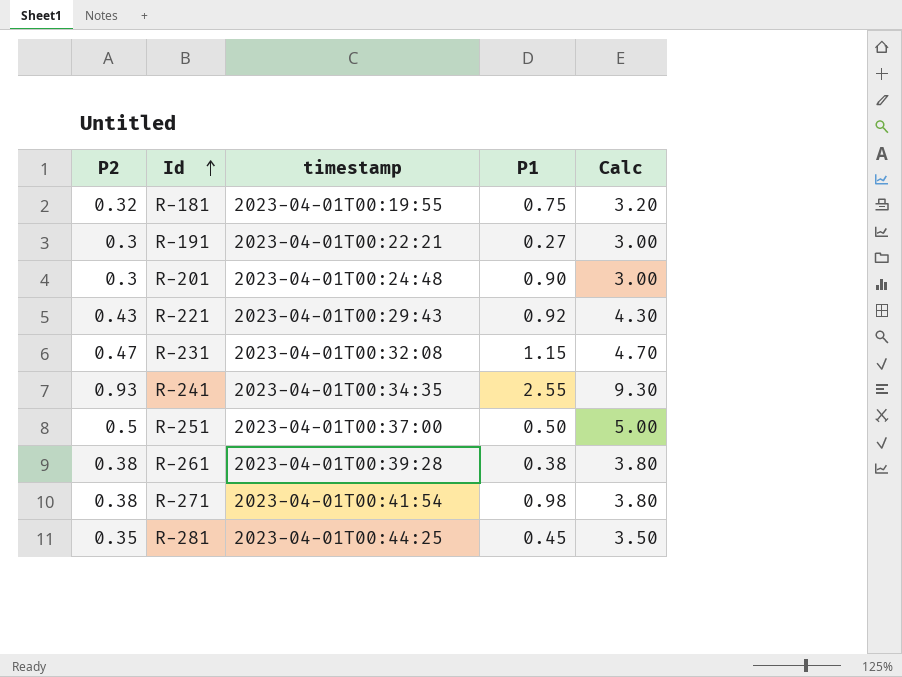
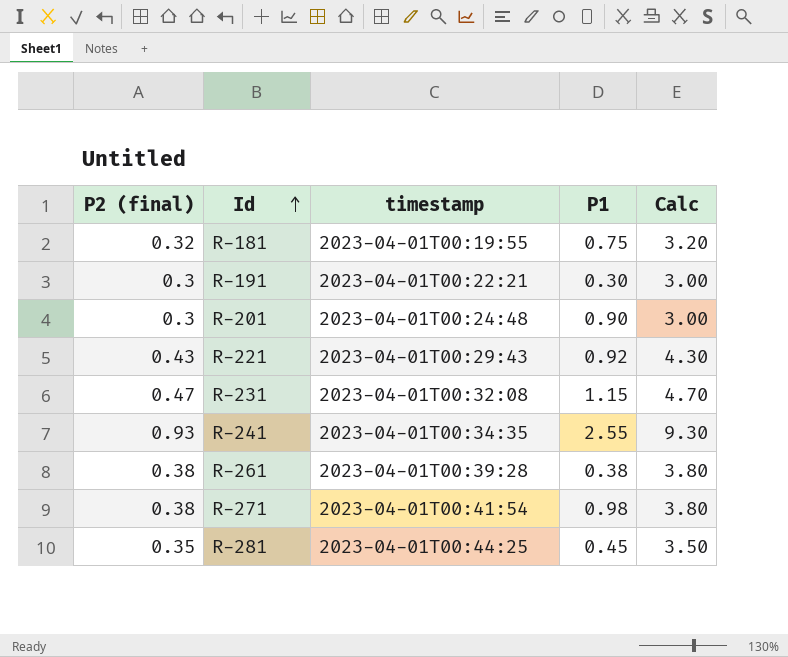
column name: P2 -> P2 (final)
row R-251: 0.5 | 2023-04-01T00:37:00 | 0.50 | 5.00 -> none
R-191 | P1: 0.27 -> 0.30

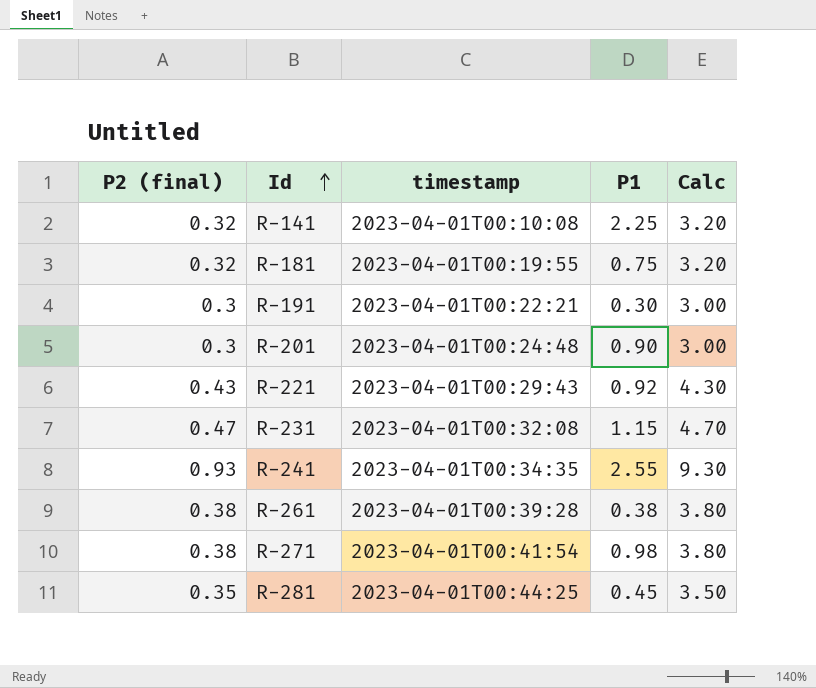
row R-141: none -> 0.32 | 2023-04-01T00:10:08 | 2.25 | 3.20

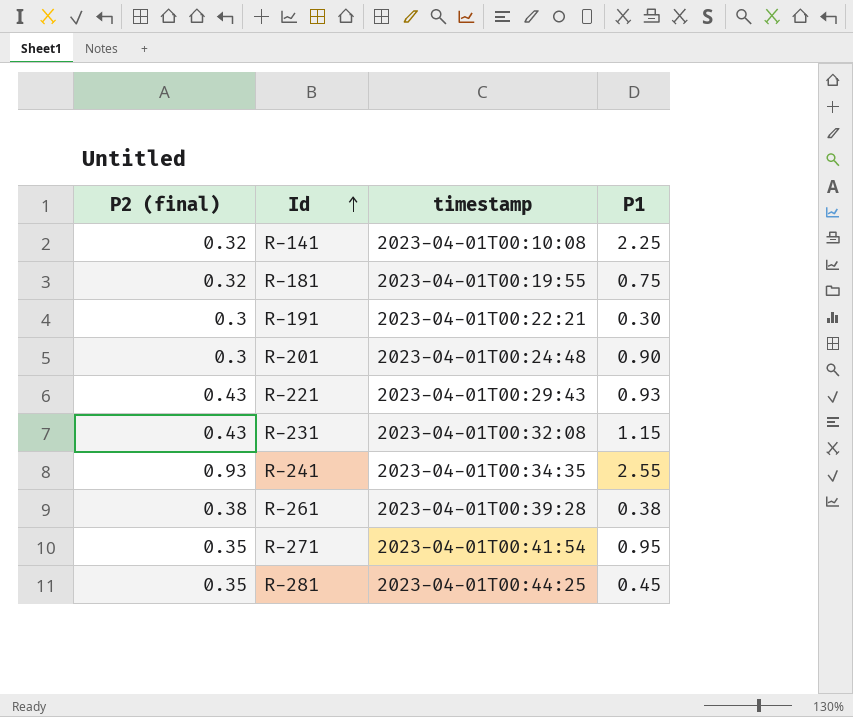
column Calc | formula: [P2 (final)] * 10 -> none
R-221 | P1: 0.92 -> 0.93
R-231 | P2 (final): 0.47 -> 0.43
R-271 | P2 (final): 0.38 -> 0.35
R-271 | P1: 0.98 -> 0.95

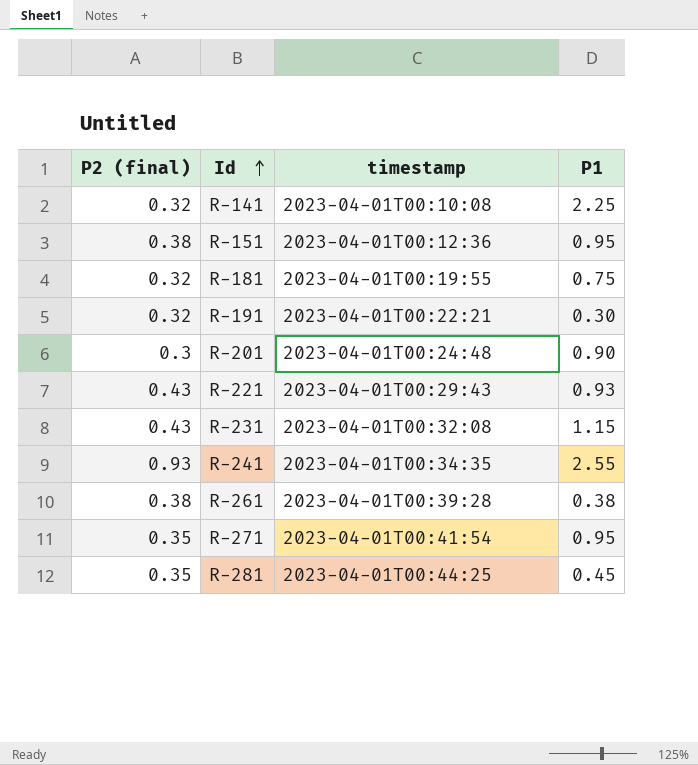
row R-151: none -> 0.38 | 2023-04-01T00:12:36 | 0.95
R-191 | P2 (final): 0.3 -> 0.32

